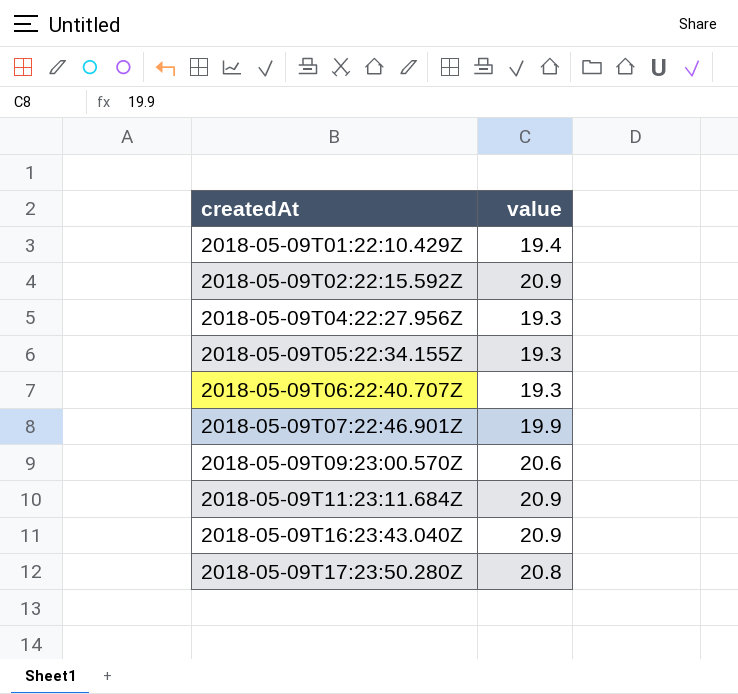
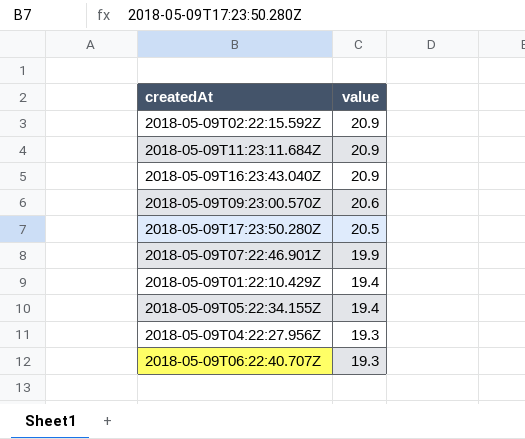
row order: createdAt ascending -> value descending
2018-05-09T17:23:50.280Z | value: 20.8 -> 20.5
2018-05-09T05:22:34.155Z | value: 19.3 -> 19.4

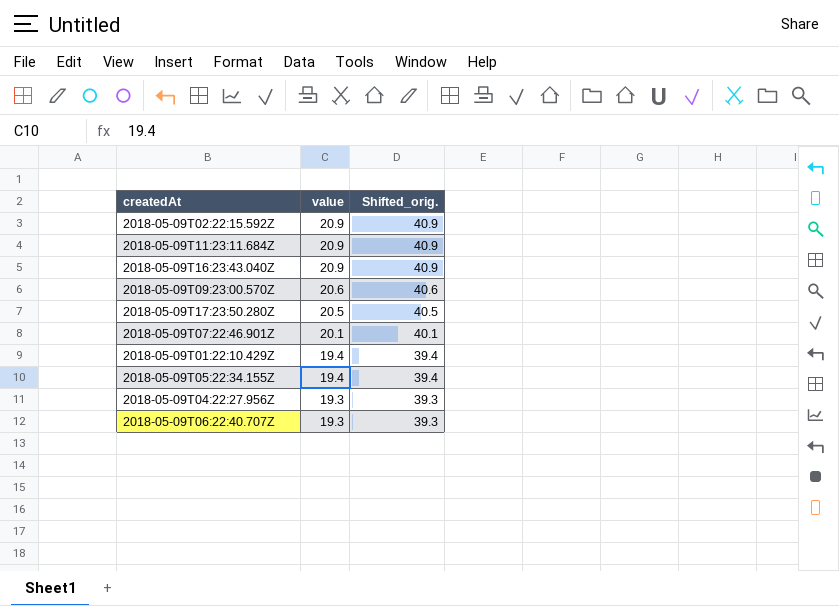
column Shifted_orig. | formula: none -> [value] + 20
2018-05-09T07:22:46.901Z | value: 19.9 -> 20.1

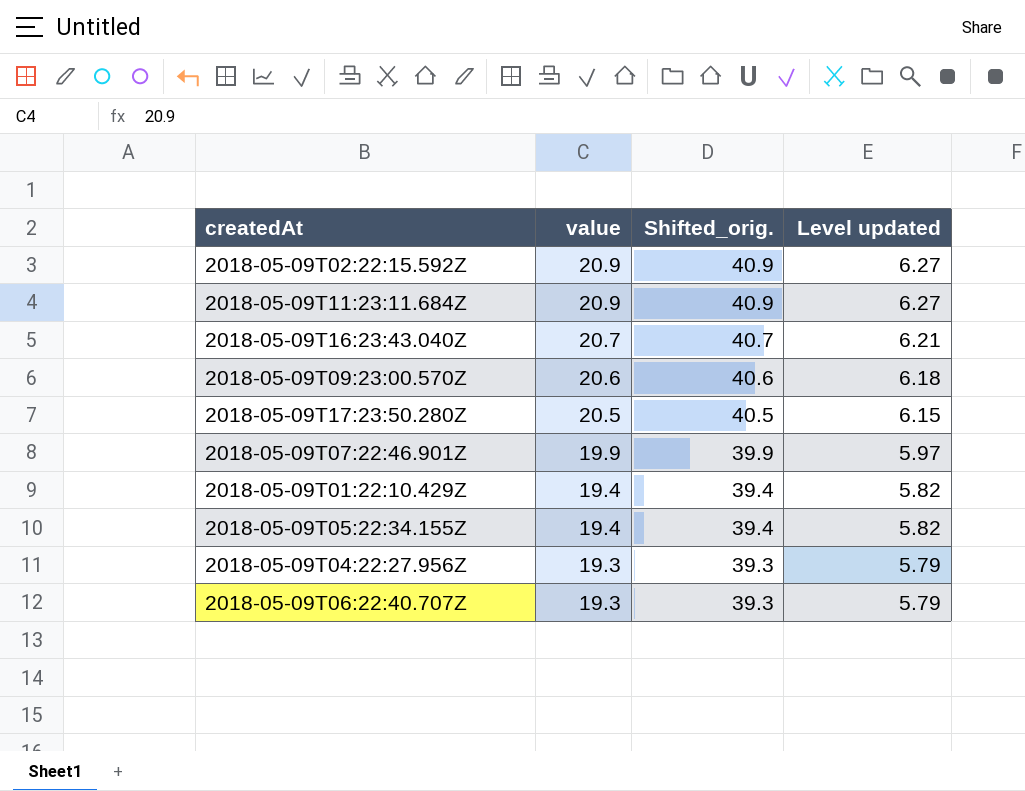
column Level updated | formula: none -> [value] * 0.3
2018-05-09T16:23:43.040Z | value: 20.9 -> 20.7
2018-05-09T16:23:43.040Z | Shifted_orig.: 40.9 -> 40.7
2018-05-09T07:22:46.901Z | value: 20.1 -> 19.9
2018-05-09T07:22:46.901Z | Shifted_orig.: 40.1 -> 39.9

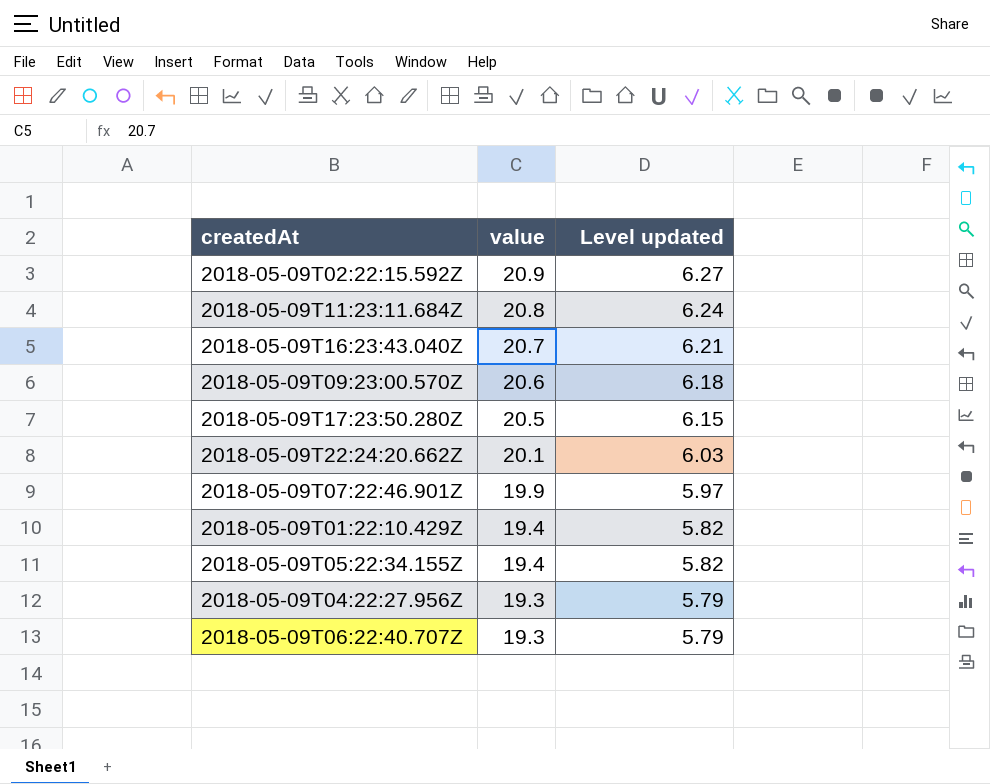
column Shifted_orig. | formula: [value] + 20 -> none
2018-05-09T11:23:11.684Z | value: 20.9 -> 20.8
2018-05-09T11:23:11.684Z | Level updated: 6.27 -> 6.24
row 2018-05-09T22:24:20.662Z: none -> 20.1 | 6.03

